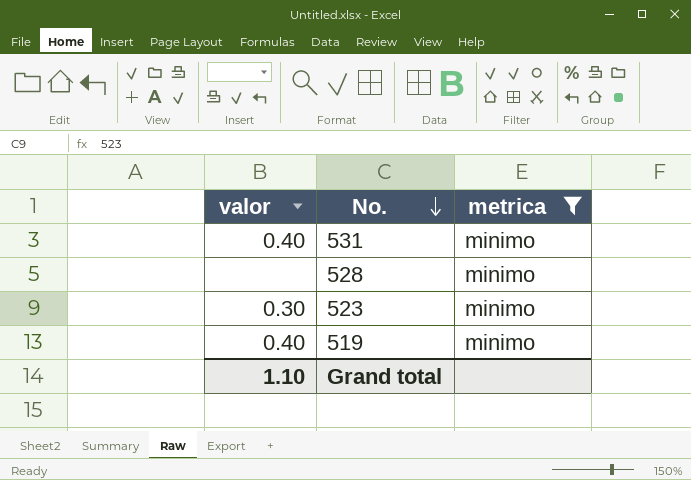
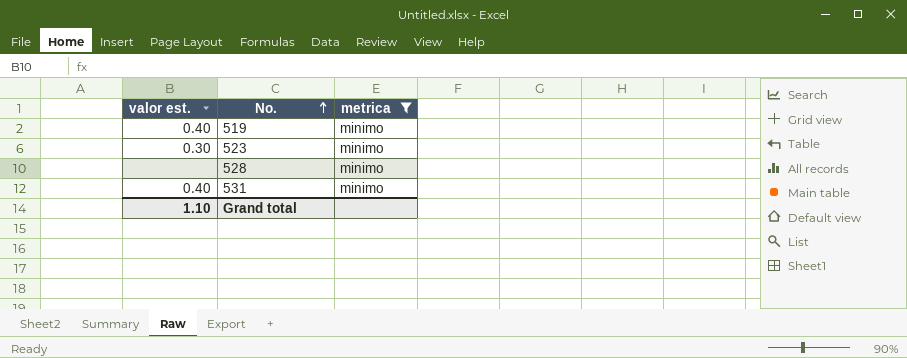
row order: No. descending -> No. ascending
column name: valor -> valor est.

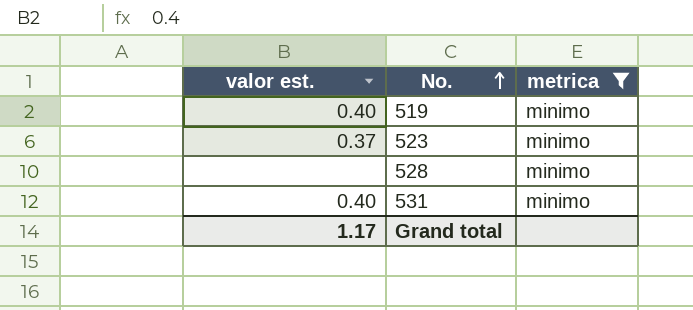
523 | valor est.: 0.30 -> 0.37
Grand total | valor est.: 1.10 -> 1.17

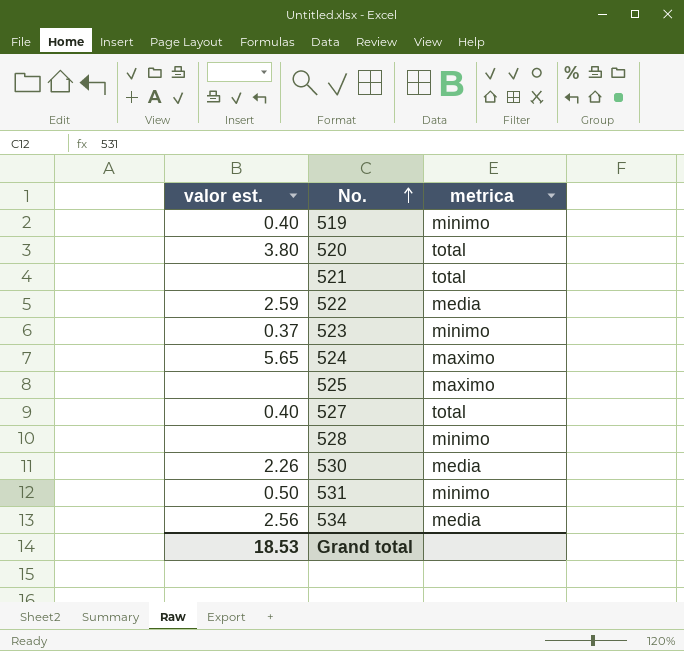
filter: metrica = minimo -> none
531 | valor est.: 0.40 -> 0.50
Grand total | valor est.: 1.17 -> 18.53

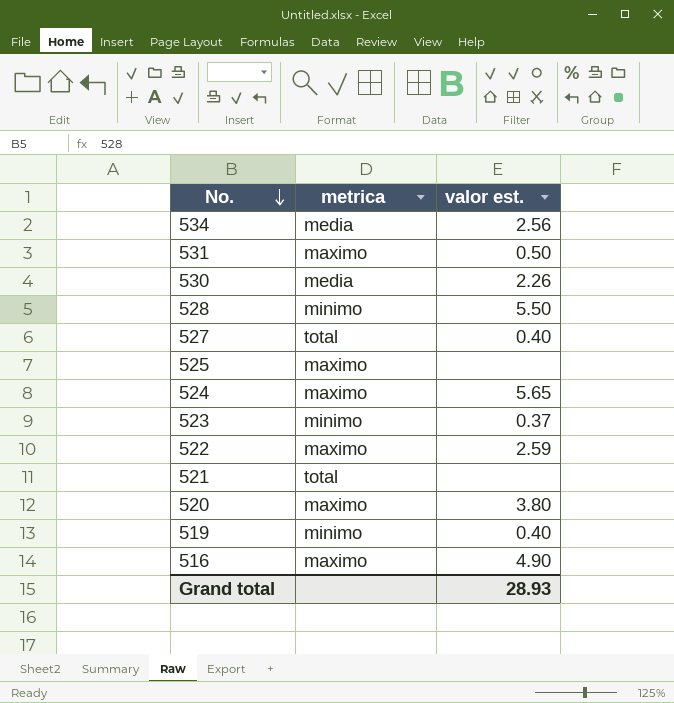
row order: No. ascending -> No. descending
column valor est. | position: 1 -> 3
531 | metrica: minimo -> maximo
528 | valor est.: none -> 5.50
522 | metrica: media -> maximo
520 | metrica: total -> maximo
row 516: none -> maximo | 4.90
Grand total | valor est.: 18.53 -> 28.93

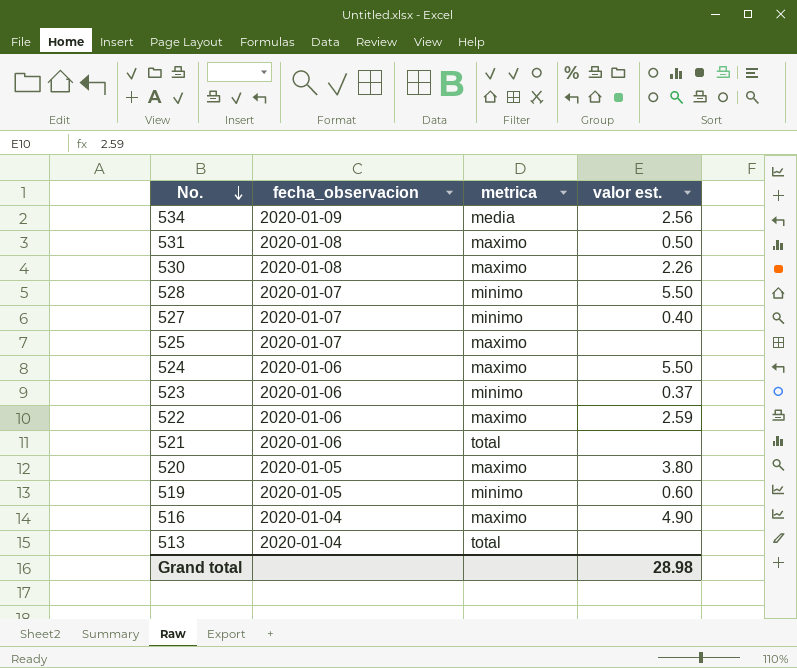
column fecha_observacion | position: none -> 2
530 | metrica: media -> maximo
527 | metrica: total -> minimo
524 | valor est.: 5.65 -> 5.50
519 | valor est.: 0.40 -> 0.60
row 513: none -> 2020-01-04 | total | none
Grand total | valor est.: 28.93 -> 28.98

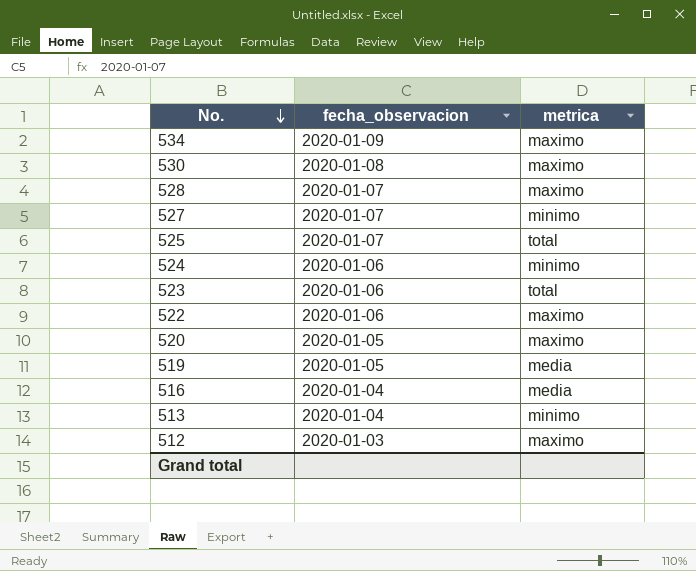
column valor est. | position: 4 -> none
row 531: 2020-01-08 | maximo | 0.50 -> none
row 521: 2020-01-06 | total | none -> none
534 | metrica: media -> maximo
528 | metrica: minimo -> maximo
525 | metrica: maximo -> total
524 | metrica: maximo -> minimo
523 | metrica: minimo -> total
519 | metrica: minimo -> media
516 | metrica: maximo -> media
513 | metrica: total -> minimo
row 512: none -> 2020-01-03 | maximo

